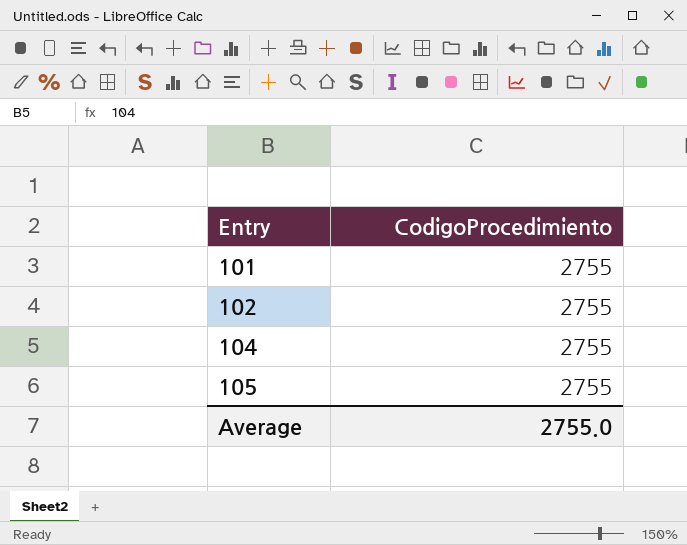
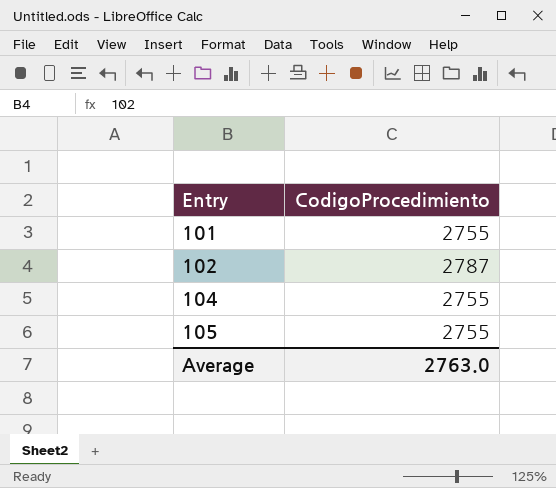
102 | CodigoProcedimiento: 2755 -> 2787
Average | CodigoProcedimiento: 2755.0 -> 2763.0

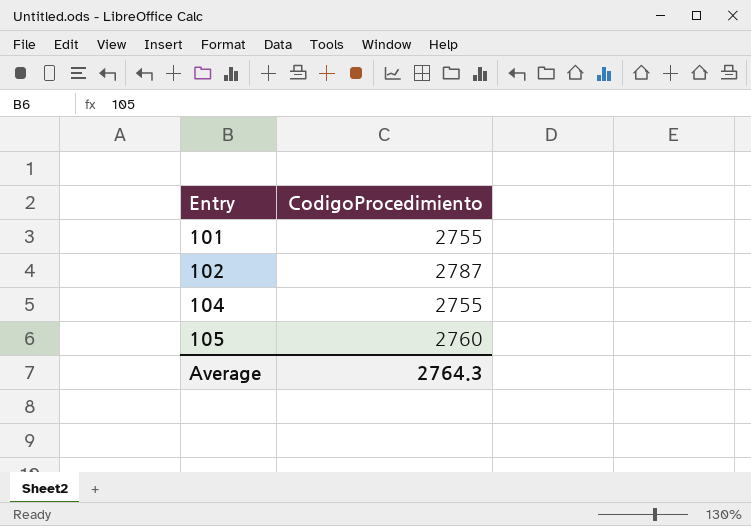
105 | CodigoProcedimiento: 2755 -> 2760
Average | CodigoProcedimiento: 2763.0 -> 2764.3

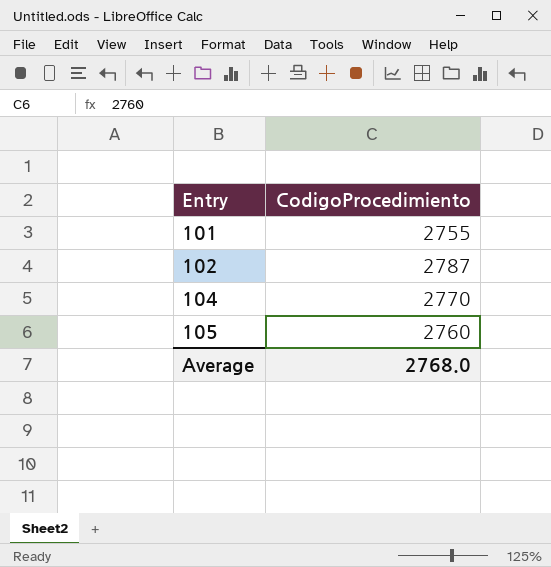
104 | CodigoProcedimiento: 2755 -> 2770
Average | CodigoProcedimiento: 2764.3 -> 2768.0

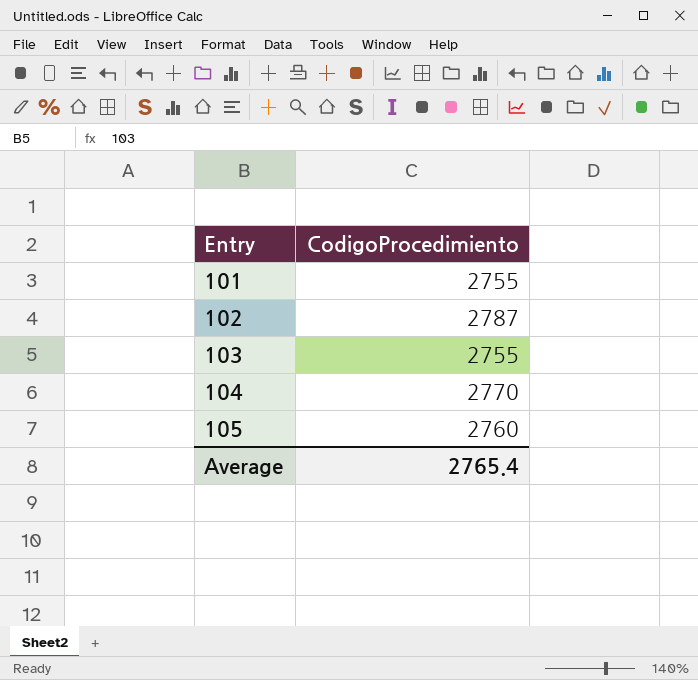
row 103: none -> 2755
Average | CodigoProcedimiento: 2768.0 -> 2765.4

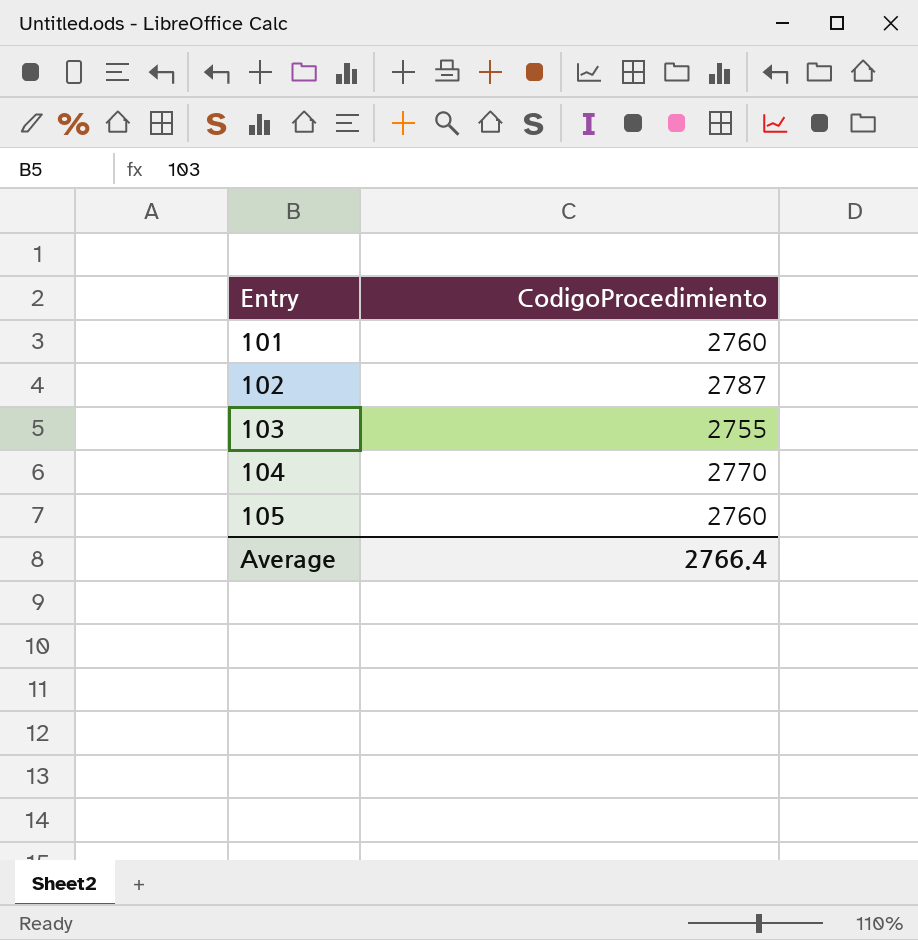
101 | CodigoProcedimiento: 2755 -> 2760
Average | CodigoProcedimiento: 2765.4 -> 2766.4

